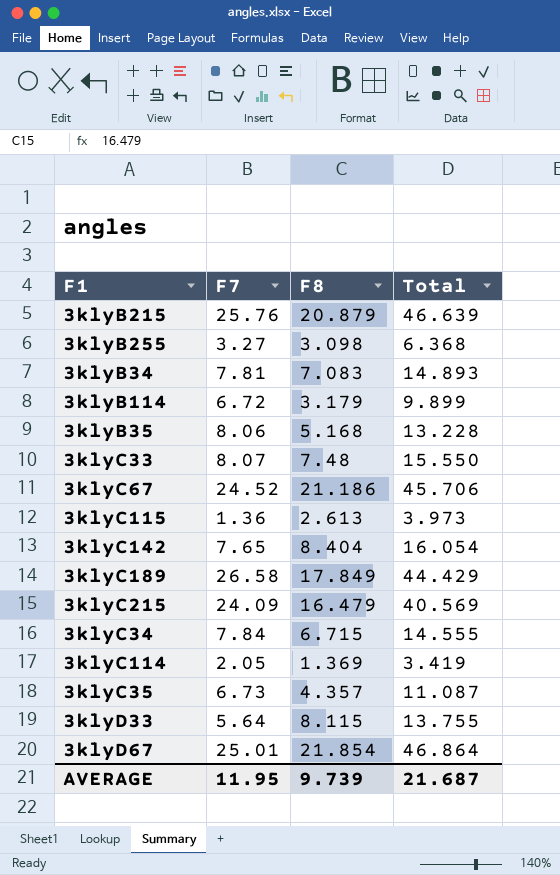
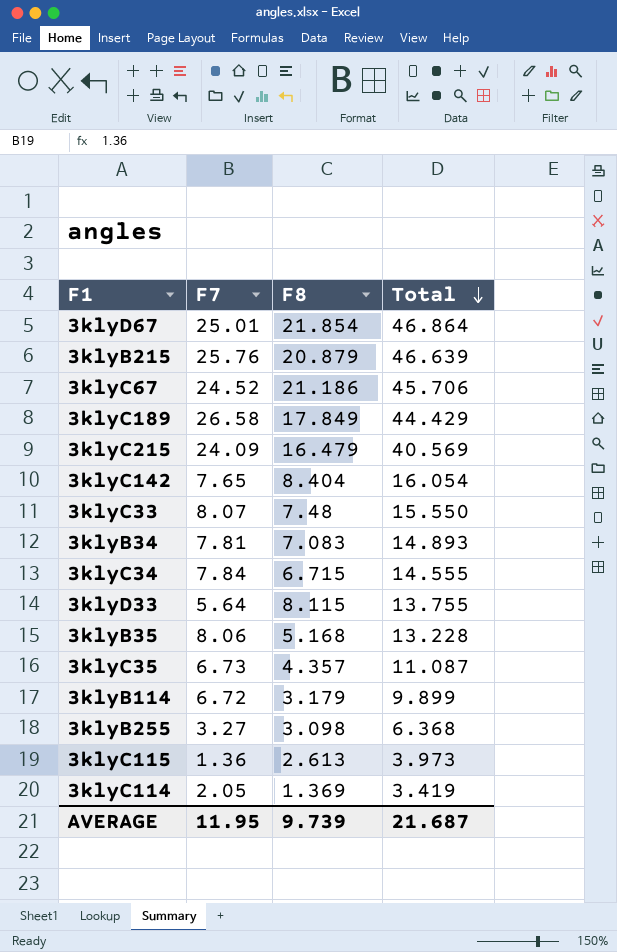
row order: none -> Total descending

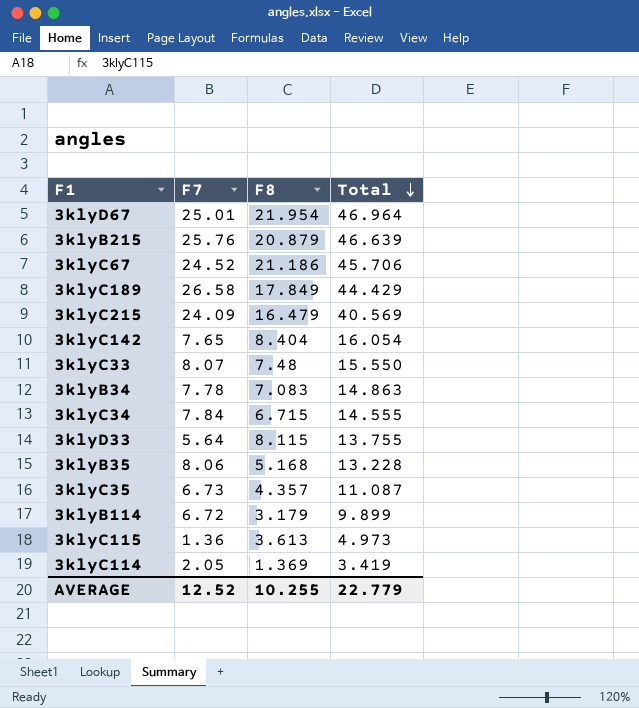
row 3klyB255: 3.27 | 3.098 | 6.368 -> none
3klyD67 | F8: 21.854 -> 21.954
3klyD67 | Total: 46.864 -> 46.964
3klyB34 | F7: 7.81 -> 7.78
3klyB34 | Total: 14.893 -> 14.863
3klyC115 | F8: 2.613 -> 3.613
3klyC115 | Total: 3.973 -> 4.973
AVERAGE | F7: 11.95 -> 12.52
AVERAGE | F8: 9.739 -> 10.255
AVERAGE | Total: 21.687 -> 22.779

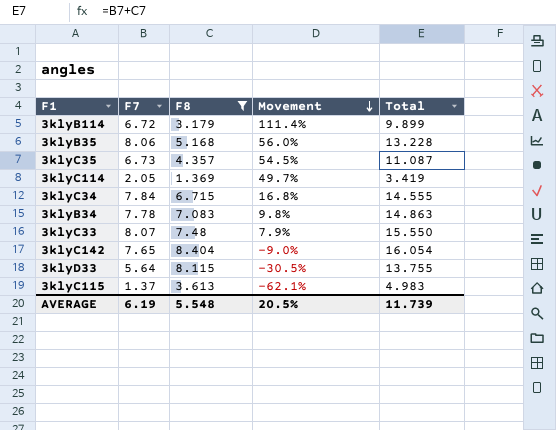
filter: none -> F8 <= 8.404
row order: Total descending -> Movement descending
column Movement | formula: none -> ([F7] - [F8]) / [F8]
3klyC115 | F7: 1.36 -> 1.37
3klyC115 | Total: 4.973 -> 4.983
AVERAGE | F7: 12.52 -> 6.19
AVERAGE | F8: 10.255 -> 5.548
AVERAGE | Total: 22.779 -> 11.739

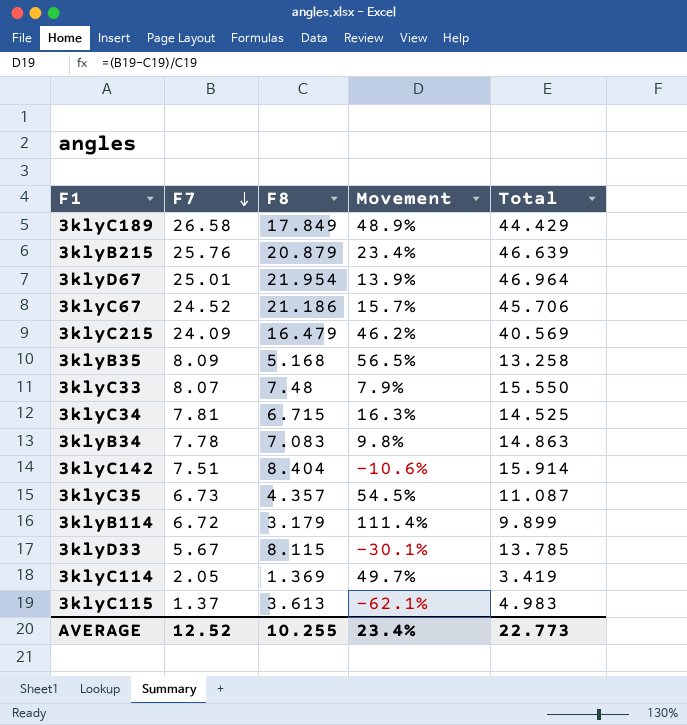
filter: F8 <= 8.404 -> none
row order: Movement descending -> F7 descending
3klyB35 | F7: 8.06 -> 8.09
3klyB35 | Movement: 56.0% -> 56.5%
3klyB35 | Total: 13.228 -> 13.258
3klyC34 | F7: 7.84 -> 7.81
3klyC34 | Movement: 16.8% -> 16.3%
3klyC34 | Total: 14.555 -> 14.525
3klyC142 | F7: 7.65 -> 7.51
3klyC142 | Movement: -9.0% -> -10.6%
3klyC142 | Total: 16.054 -> 15.914
3klyD33 | F7: 5.64 -> 5.67
3klyD33 | Movement: -30.5% -> -30.1%
3klyD33 | Total: 13.755 -> 13.785
AVERAGE | F7: 6.19 -> 12.52
AVERAGE | F8: 5.548 -> 10.255
AVERAGE | Movement: 20.5% -> 23.4%
AVERAGE | Total: 11.739 -> 22.773

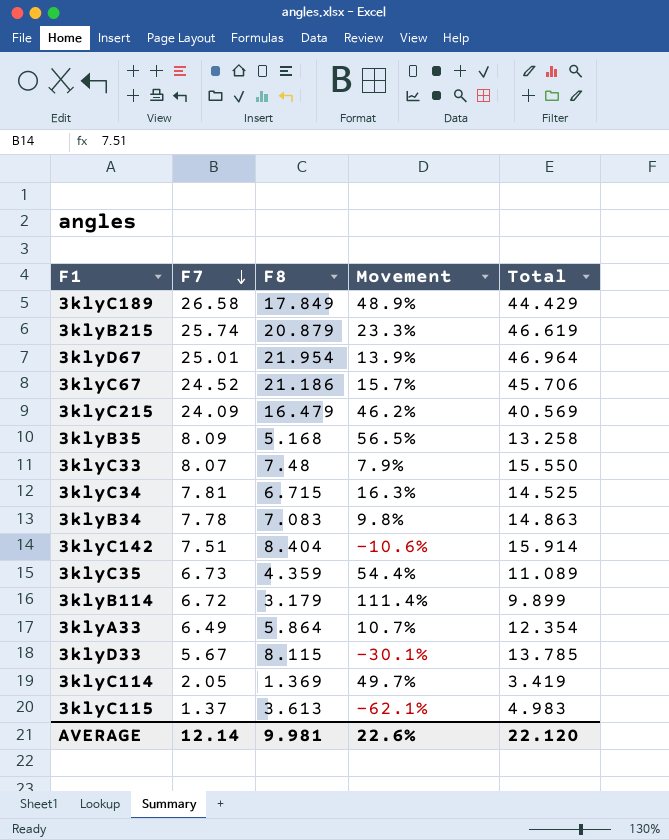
3klyB215 | F7: 25.76 -> 25.74
3klyB215 | Movement: 23.4% -> 23.3%
3klyB215 | Total: 46.639 -> 46.619
3klyC35 | F8: 4.357 -> 4.359
3klyC35 | Movement: 54.5% -> 54.4%
3klyC35 | Total: 11.087 -> 11.089
row 3klyA33: none -> 6.49 | 5.864 | 10.7% | 12.354
AVERAGE | F7: 12.52 -> 12.14
AVERAGE | F8: 10.255 -> 9.981
AVERAGE | Movement: 23.4% -> 22.6%
AVERAGE | Total: 22.773 -> 22.120

